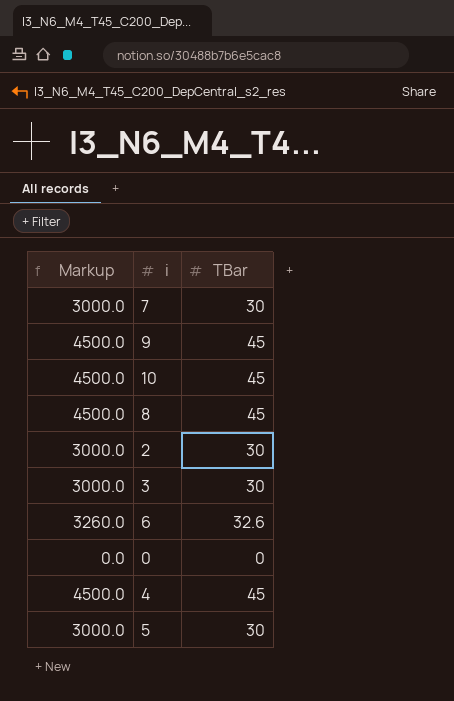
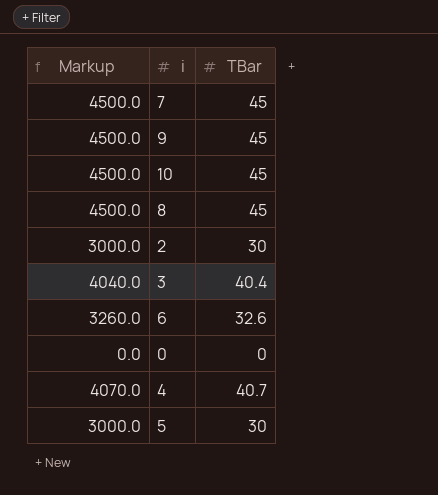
7 | Markup: 3000.0 -> 4500.0
7 | TBar: 30 -> 45
3 | Markup: 3000.0 -> 4040.0
3 | TBar: 30 -> 40.4
4 | Markup: 4500.0 -> 4070.0
4 | TBar: 45 -> 40.7

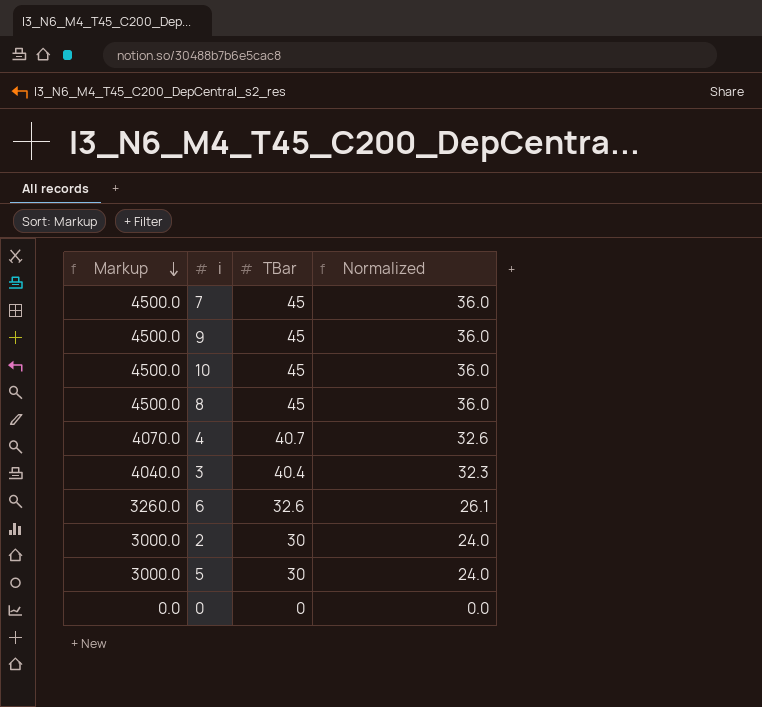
row order: none -> Markup descending
column Normalized | formula: none -> [TBar] * 0.8

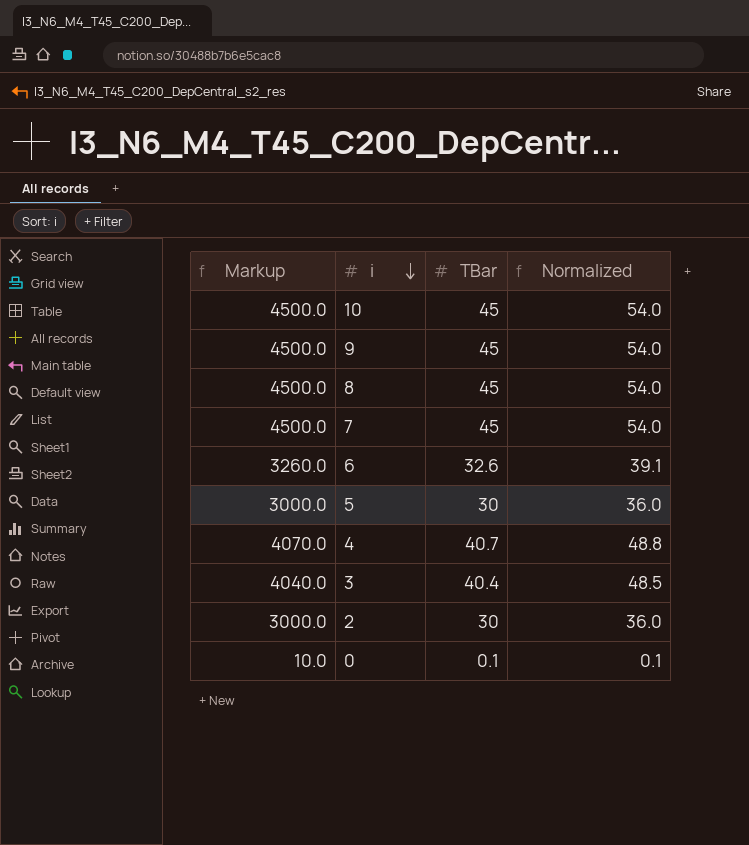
row order: Markup descending -> i descending
column Normalized | formula: [TBar] * 0.8 -> [TBar] * 1.2
0 | Markup: 0.0 -> 10.0
0 | TBar: 0 -> 0.1

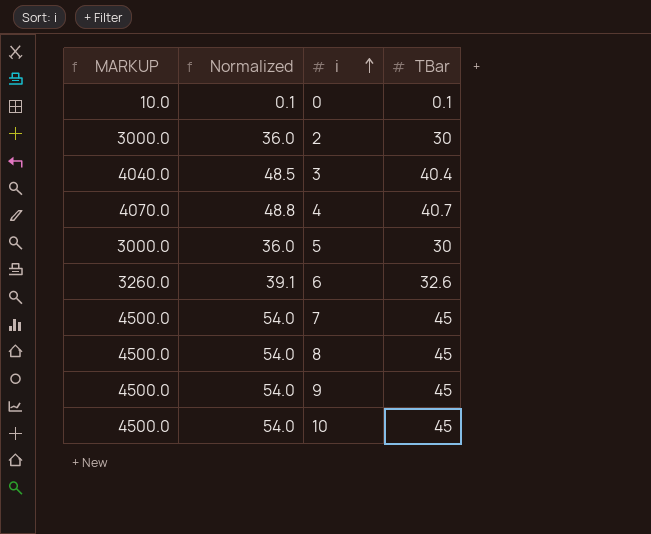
row order: i descending -> i ascending
column name: Markup -> MARKUP
column Normalized | position: 4 -> 2

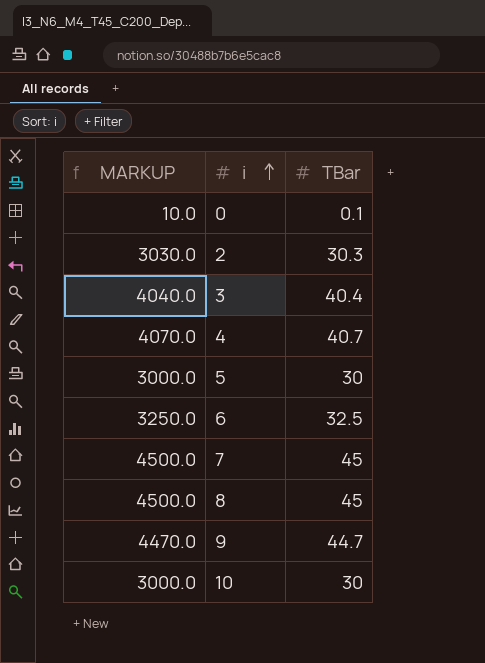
column Normalized | formula: [TBar] * 1.2 -> none
2 | MARKUP: 3000.0 -> 3030.0
2 | TBar: 30 -> 30.3
6 | MARKUP: 3260.0 -> 3250.0
6 | TBar: 32.6 -> 32.5
9 | MARKUP: 4500.0 -> 4470.0
9 | TBar: 45 -> 44.7
10 | MARKUP: 4500.0 -> 3000.0
10 | TBar: 45 -> 30

